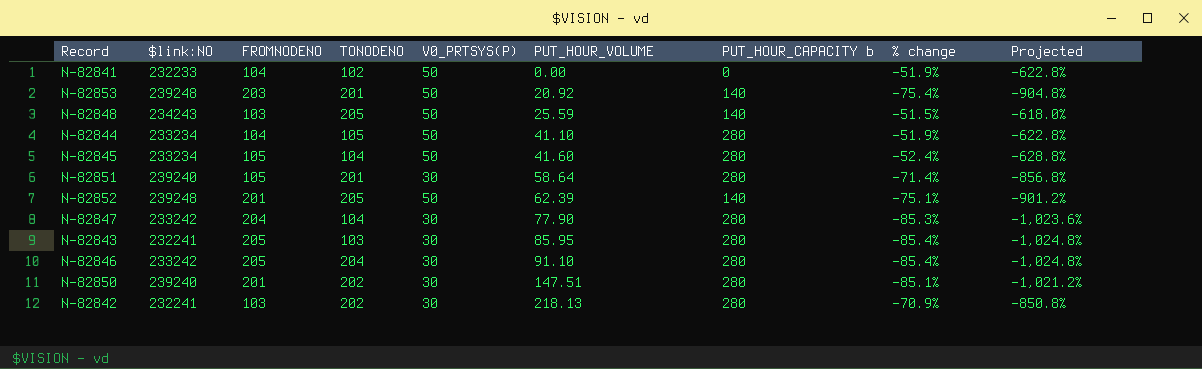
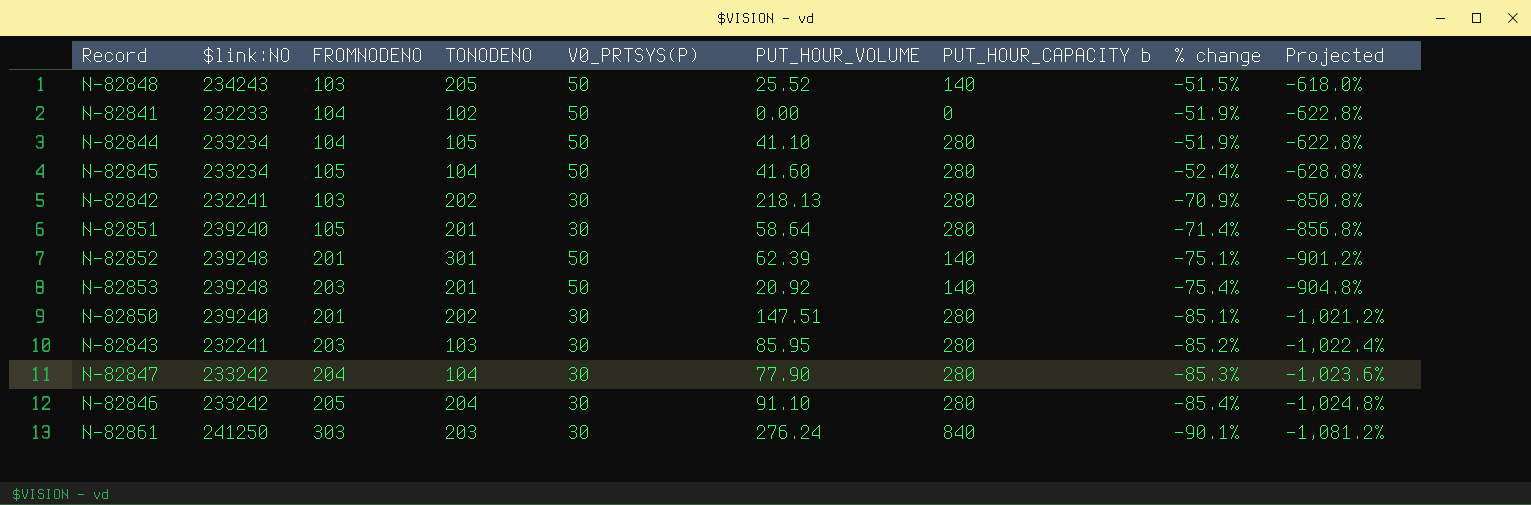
row order: PUT_HOUR_VOLUME ascending -> % change descending
N-82848 | PUT_HOUR_VOLUME: 25.59 -> 25.52
N-82852 | TONODENO: 205 -> 301
N-82843 | FROMNODENO: 205 -> 203
N-82843 | % change: -85.4% -> -85.2%
N-82843 | Projected: -1,024.8% -> -1,022.4%
row N-82861: none -> 241250 | 303 | 203 | 30 | 276.24 | 840 | -90.1% | -1,081.2%

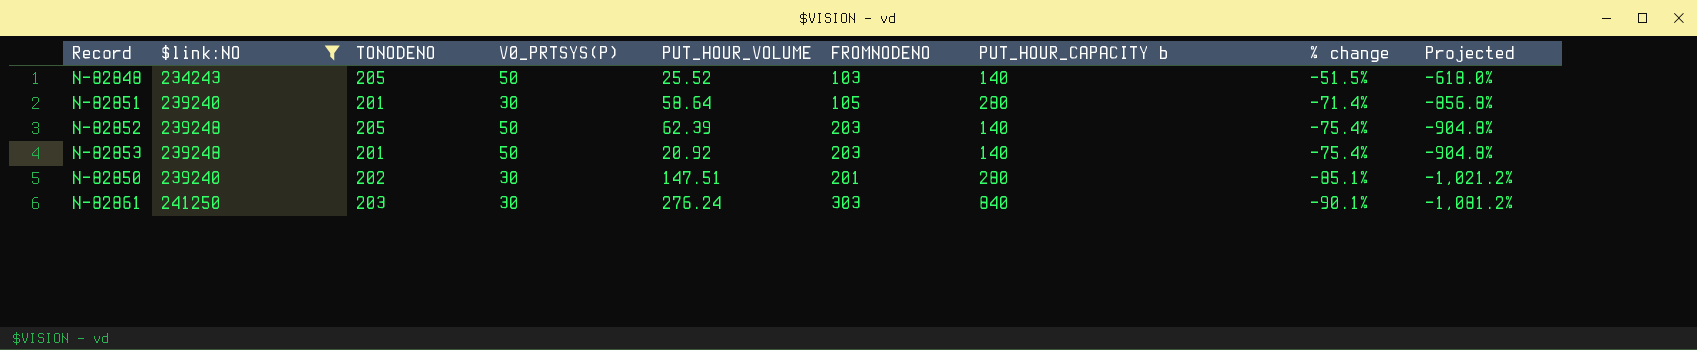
filter: none -> $link:NO >= 234243
column FROMNODENO | position: 3 -> 6
N-82852 | TONODENO: 301 -> 205
N-82852 | FROMNODENO: 201 -> 203
N-82852 | % change: -75.1% -> -75.4%
N-82852 | Projected: -901.2% -> -904.8%

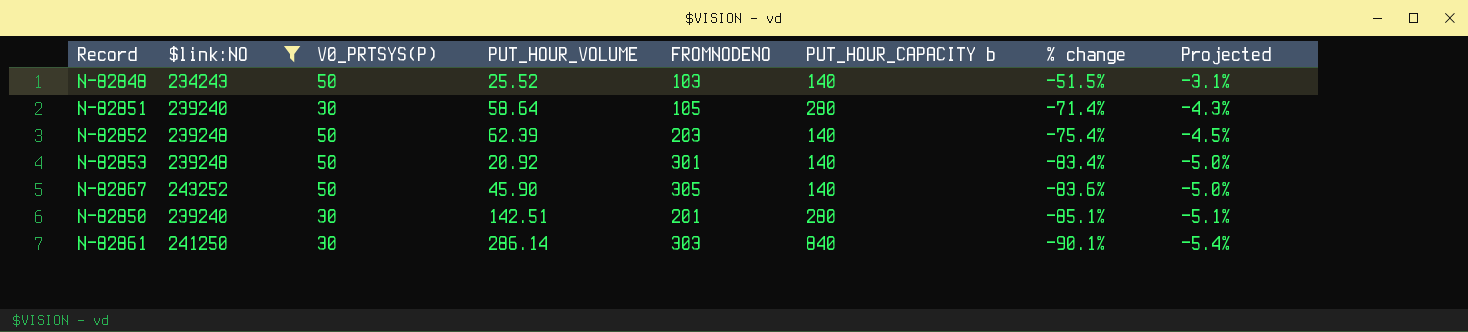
column TONODENO | position: 3 -> none
column Projected | formula: [% change] * 12 -> [% change] * 0.06
N-82853 | FROMNODENO: 203 -> 301
N-82853 | % change: -75.4% -> -83.4%
row N-82867: none -> 243252 | 50 | 45.90 | 305 | 140 | -83.6% | -5.0%
N-82850 | PUT_HOUR_VOLUME: 147.51 -> 142.51
N-82861 | PUT_HOUR_VOLUME: 276.24 -> 286.14

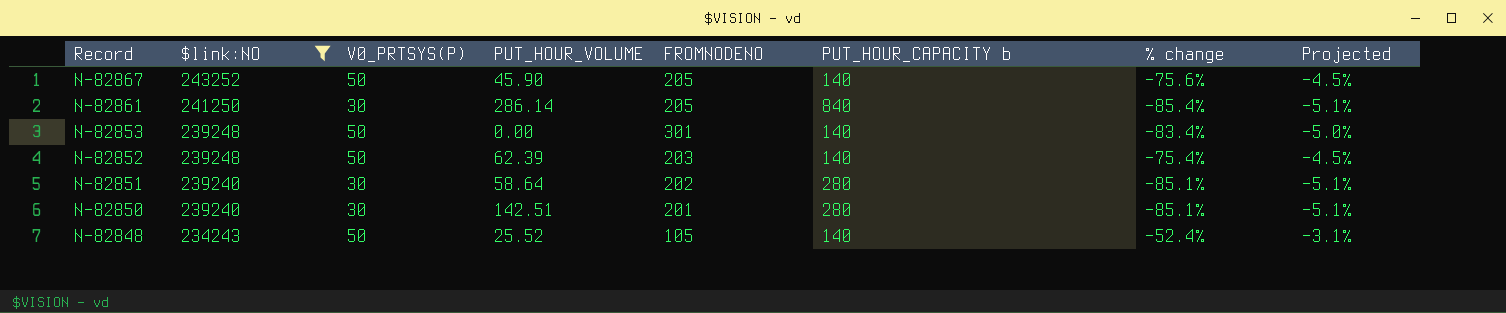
row order: % change descending -> Record descending
N-82867 | FROMNODENO: 305 -> 205
N-82867 | % change: -83.6% -> -75.6%
N-82867 | Projected: -5.0% -> -4.5%
N-82861 | FROMNODENO: 303 -> 205
N-82861 | % change: -90.1% -> -85.4%
N-82861 | Projected: -5.4% -> -5.1%
N-82853 | PUT_HOUR_VOLUME: 20.92 -> 0.00
N-82851 | FROMNODENO: 105 -> 202
N-82851 | % change: -71.4% -> -85.1%
N-82851 | Projected: -4.3% -> -5.1%
N-82848 | FROMNODENO: 103 -> 105
N-82848 | % change: -51.5% -> -52.4%

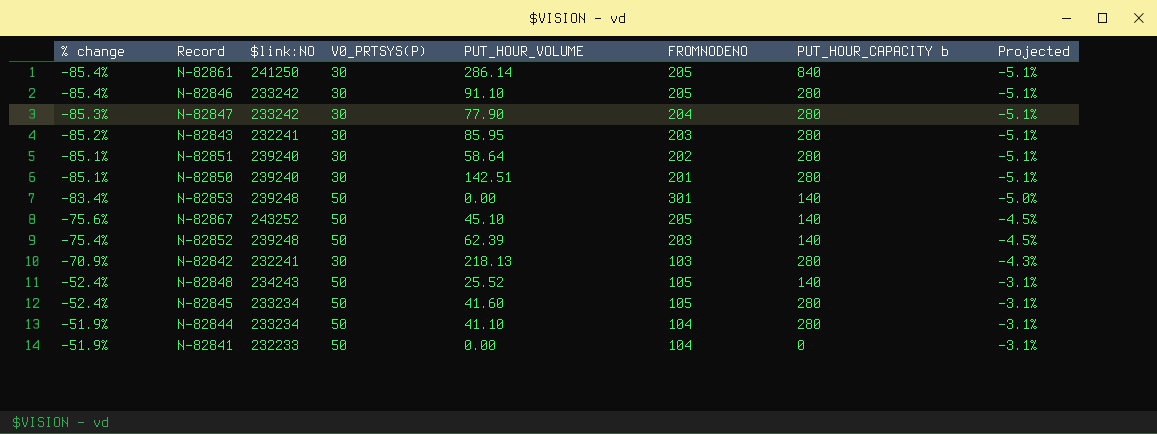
filter: $link:NO >= 234243 -> none
row order: Record descending -> % change ascending
column % change | position: 7 -> 1
N-82867 | PUT_HOUR_VOLUME: 45.90 -> 45.10

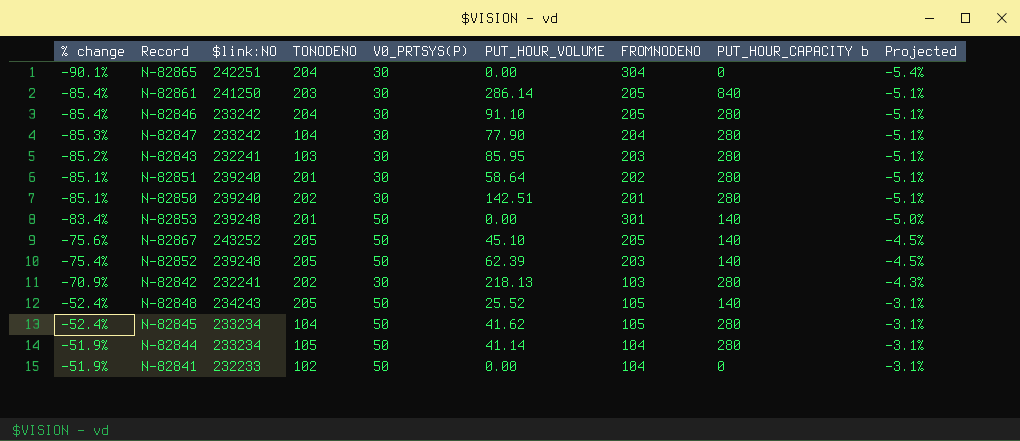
column TONODENO | position: none -> 4
row N-82865: none -> -90.1% | 242251 | 204 | 30 | 0.00 | 304 | 0 | -5.4%
N-82845 | PUT_HOUR_VOLUME: 41.60 -> 41.62
N-82844 | PUT_HOUR_VOLUME: 41.10 -> 41.14

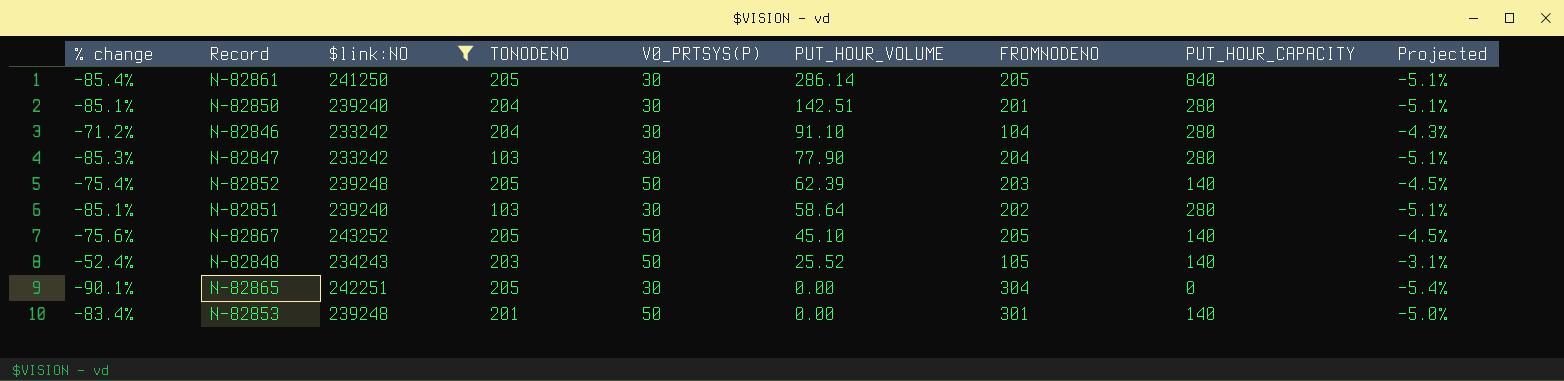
filter: none -> $link:NO >= 233242
row order: % change ascending -> PUT_HOUR_VOLUME descending
column name: PUT_HOUR_CAPACITY b -> PUT_HOUR_CAPACITY
N-82861 | TONODENO: 203 -> 205
N-82850 | TONODENO: 202 -> 204
N-82846 | % change: -85.4% -> -71.2%
N-82846 | FROMNODENO: 205 -> 104
N-82846 | Projected: -5.1% -> -4.3%
N-82847 | TONODENO: 104 -> 103
N-82851 | TONODENO: 201 -> 103
N-82848 | TONODENO: 205 -> 203
N-82865 | TONODENO: 204 -> 205

